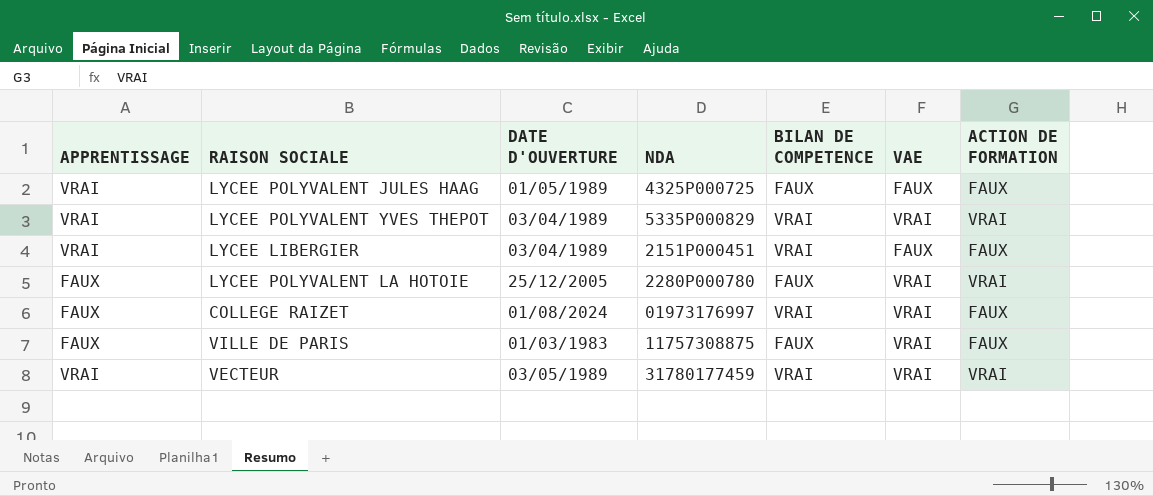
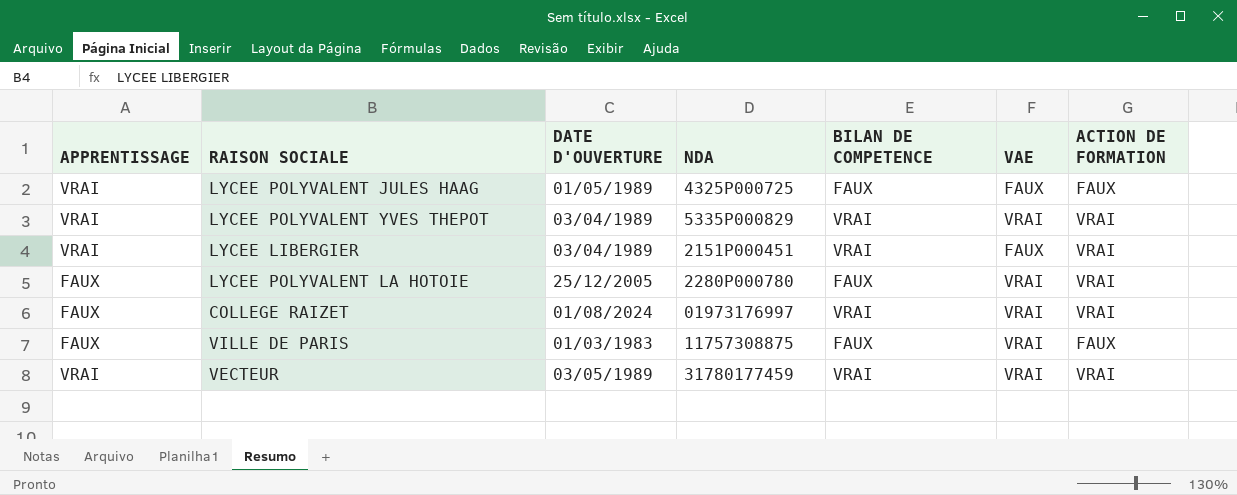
LYCEE LIBERGIER | ACTION DE FORMATION: FAUX -> VRAI
COLLEGE RAIZET | ACTION DE FORMATION: FAUX -> VRAI

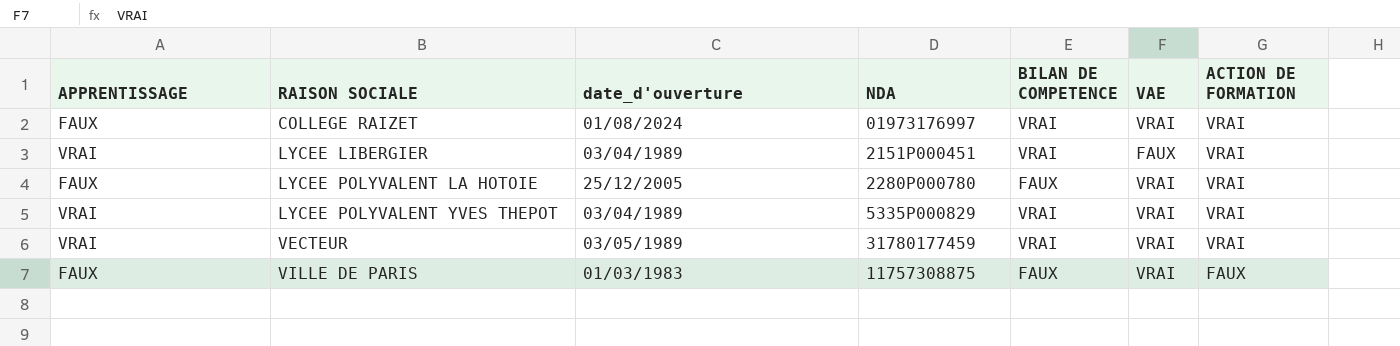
row order: none -> RAISON SOCIALE ascending
column name: DATE D'OUVERTURE -> date_d'ouverture
row LYCEE POLYVALENT JULES HAAG: VRAI | 01/05/1989 | 4325P000725 | FAUX | FAUX | FAUX -> none

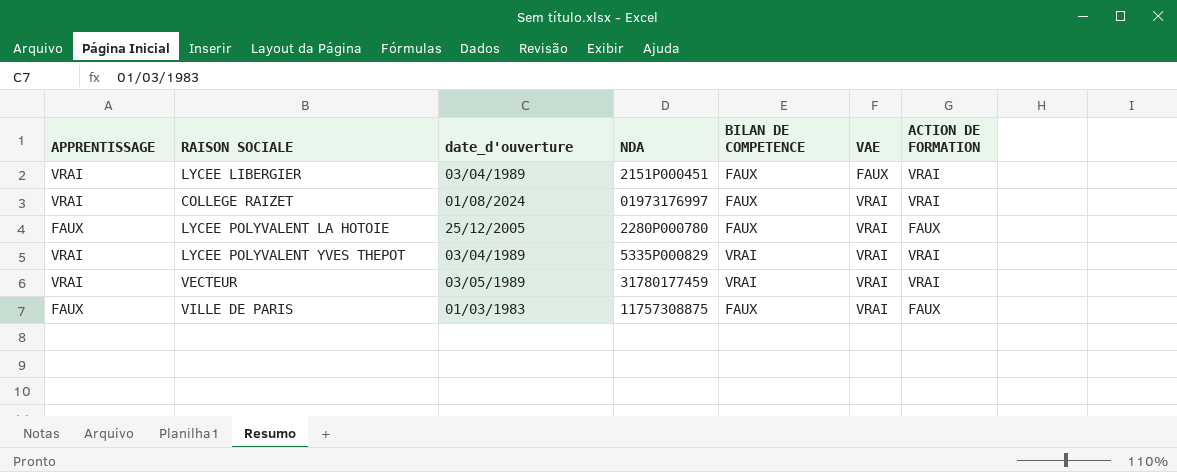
row order: RAISON SOCIALE ascending -> VAE ascending
LYCEE LIBERGIER | BILAN DE COMPETENCE: VRAI -> FAUX
COLLEGE RAIZET | APPRENTISSAGE: FAUX -> VRAI
COLLEGE RAIZET | BILAN DE COMPETENCE: VRAI -> FAUX
LYCEE POLYVALENT LA HOTOIE | ACTION DE FORMATION: VRAI -> FAUX

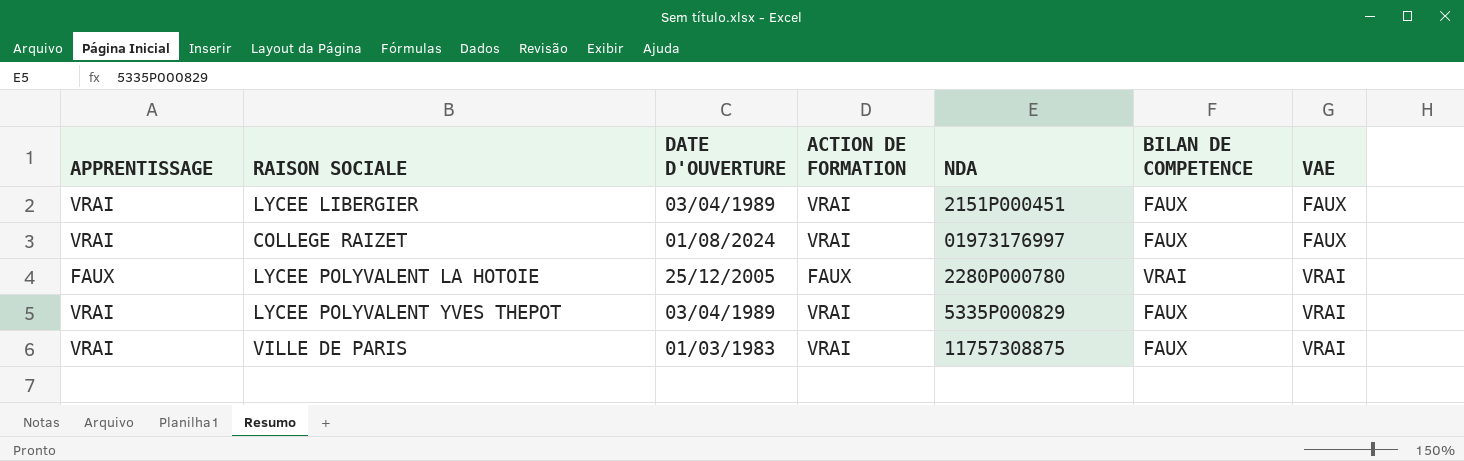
column name: date_d'ouverture -> DATE D'OUVERTURE
column ACTION DE FORMATION | position: 7 -> 4
row VECTEUR: VRAI | 03/05/1989 | 31780177459 | VRAI | VRAI | VRAI -> none
COLLEGE RAIZET | VAE: VRAI -> FAUX
LYCEE POLYVALENT LA HOTOIE | BILAN DE COMPETENCE: FAUX -> VRAI
LYCEE POLYVALENT YVES THEPOT | BILAN DE COMPETENCE: VRAI -> FAUX
VILLE DE PARIS | APPRENTISSAGE: FAUX -> VRAI
VILLE DE PARIS | ACTION DE FORMATION: FAUX -> VRAI

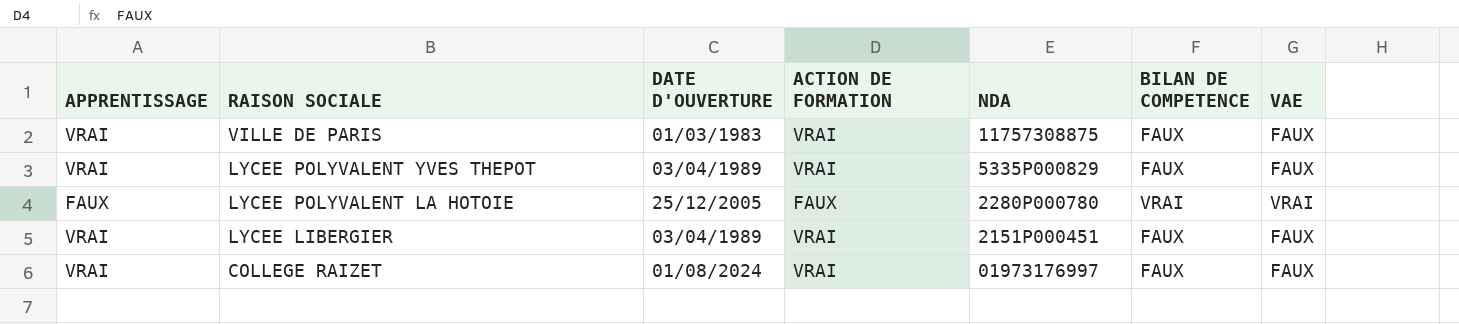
row order: VAE ascending -> RAISON SOCIALE descending
VILLE DE PARIS | VAE: VRAI -> FAUX
LYCEE POLYVALENT YVES THEPOT | VAE: VRAI -> FAUX

